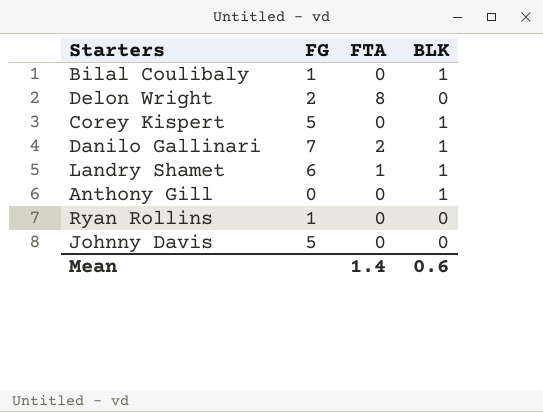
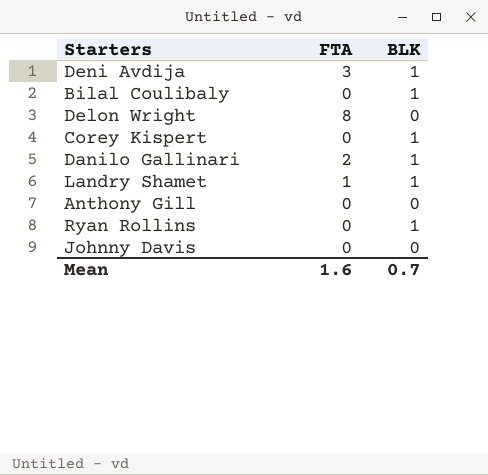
column FG | position: 2 -> none
row Deni Avdija: none -> 3 | 1
Anthony Gill | BLK: 1 -> 0
Ryan Rollins | BLK: 0 -> 1
Mean | FTA: 1.4 -> 1.6
Mean | BLK: 0.6 -> 0.7

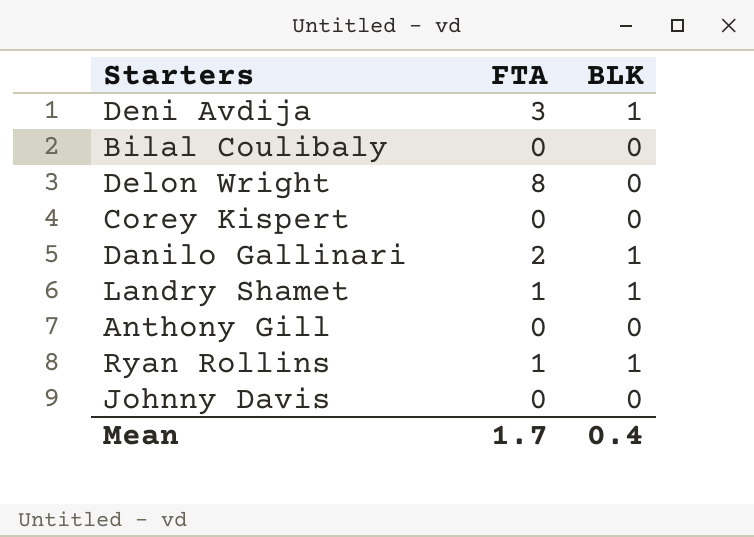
Bilal Coulibaly | BLK: 1 -> 0
Corey Kispert | BLK: 1 -> 0
Ryan Rollins | FTA: 0 -> 1
Mean | FTA: 1.6 -> 1.7
Mean | BLK: 0.7 -> 0.4

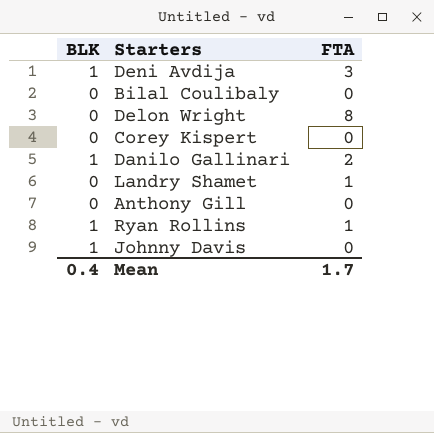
column BLK | position: 3 -> 1
Landry Shamet | BLK: 1 -> 0
Johnny Davis | BLK: 0 -> 1

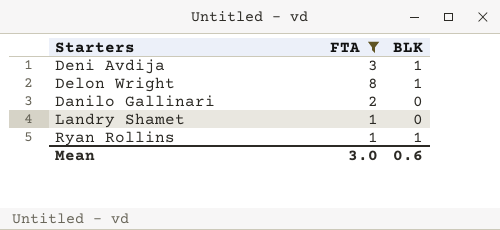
filter: none -> FTA != 0
column BLK | position: 1 -> 3
Delon Wright | BLK: 0 -> 1
Danilo Gallinari | BLK: 1 -> 0
Mean | FTA: 1.7 -> 3.0
Mean | BLK: 0.4 -> 0.6

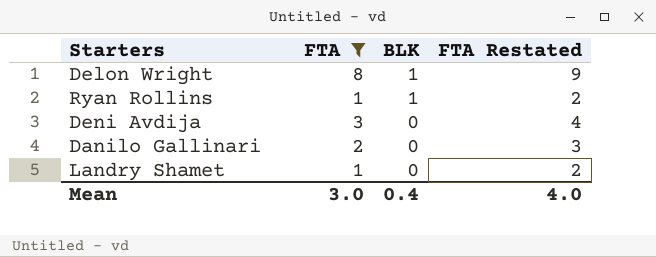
row order: none -> BLK descending
column FTA Restated | formula: none -> [FTA] + 1
Deni Avdija | BLK: 1 -> 0
Mean | BLK: 0.6 -> 0.4

